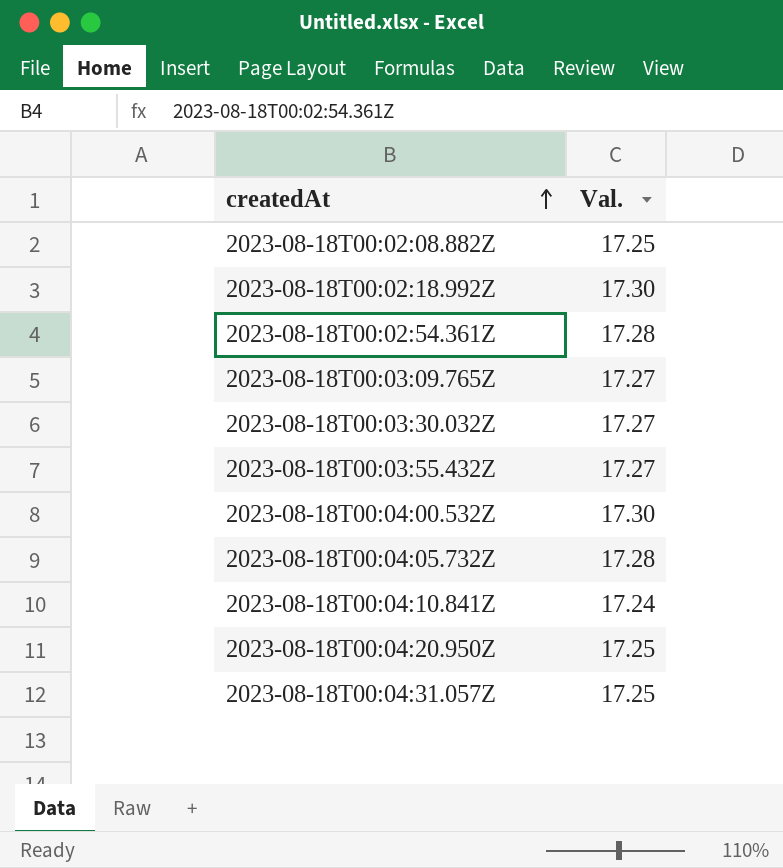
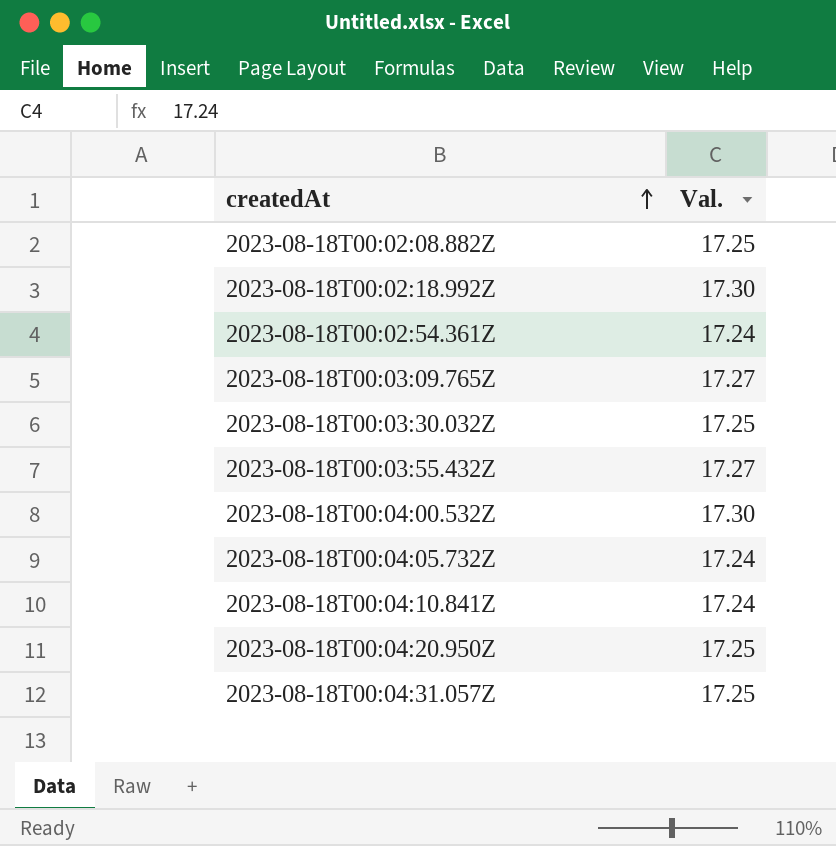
2023-08-18T00:02:54.361Z | Val.: 17.28 -> 17.24
2023-08-18T00:03:30.032Z | Val.: 17.27 -> 17.25
2023-08-18T00:04:05.732Z | Val.: 17.28 -> 17.24

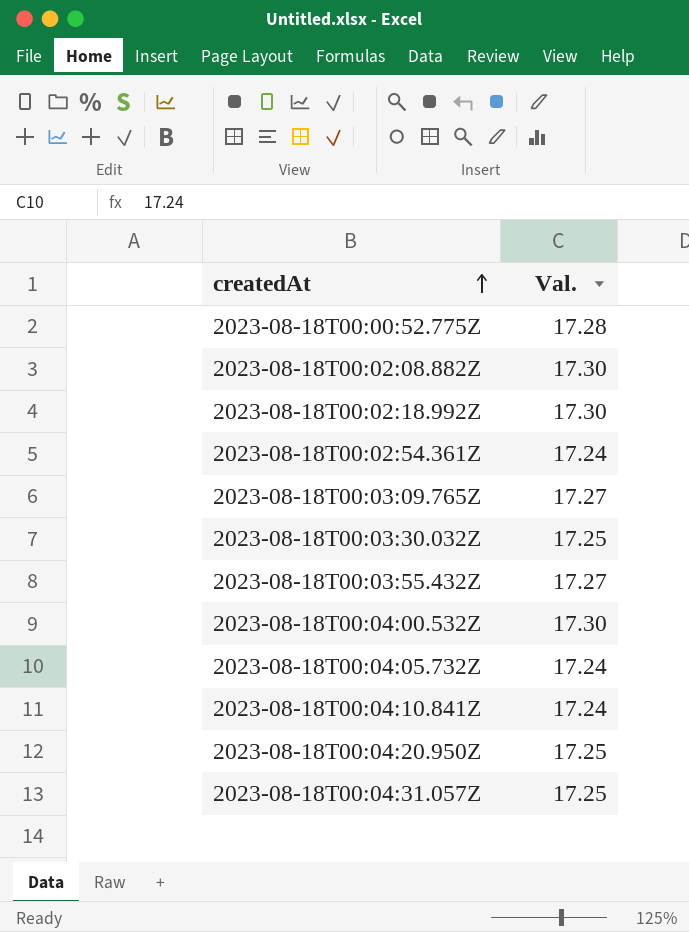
row 2023-08-18T00:00:52.775Z: none -> 17.28
2023-08-18T00:02:08.882Z | Val.: 17.25 -> 17.30

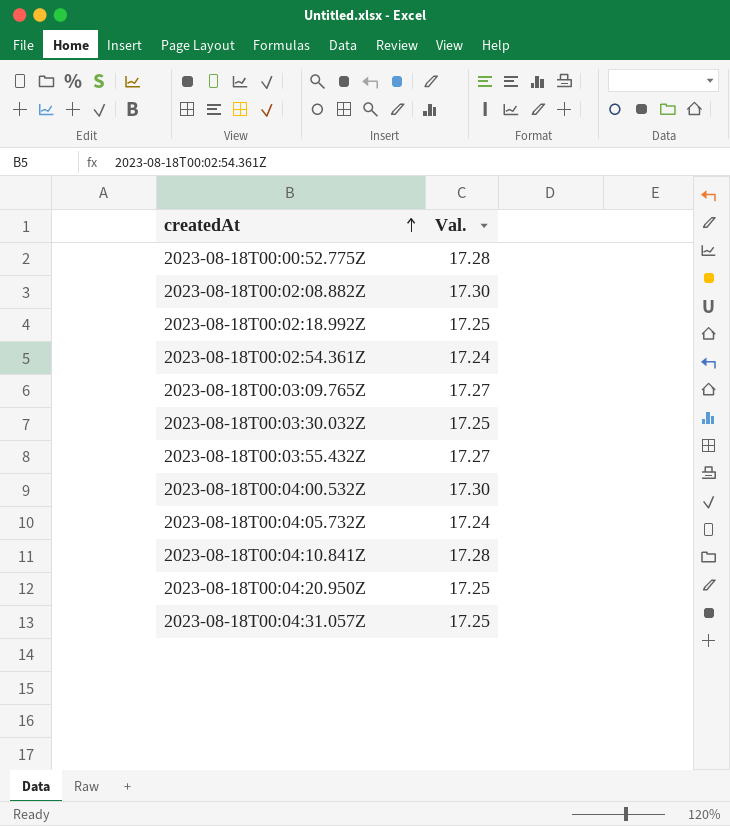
2023-08-18T00:02:18.992Z | Val.: 17.30 -> 17.25
2023-08-18T00:04:10.841Z | Val.: 17.24 -> 17.28

